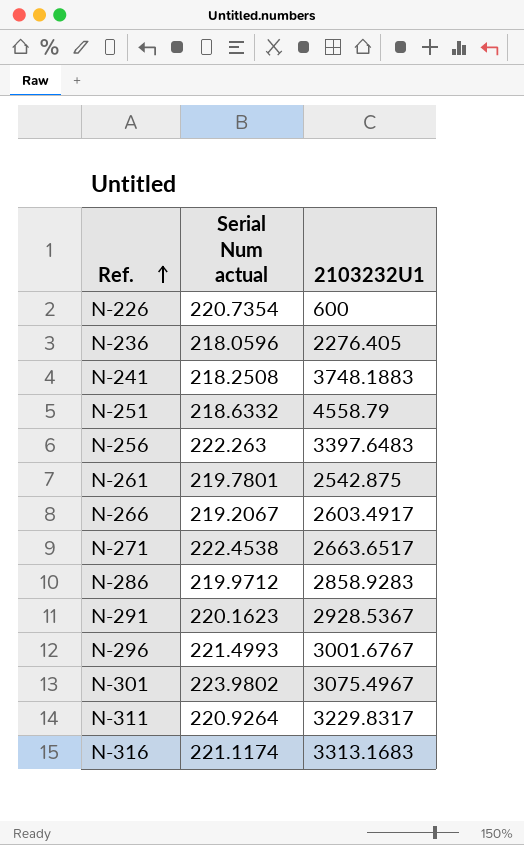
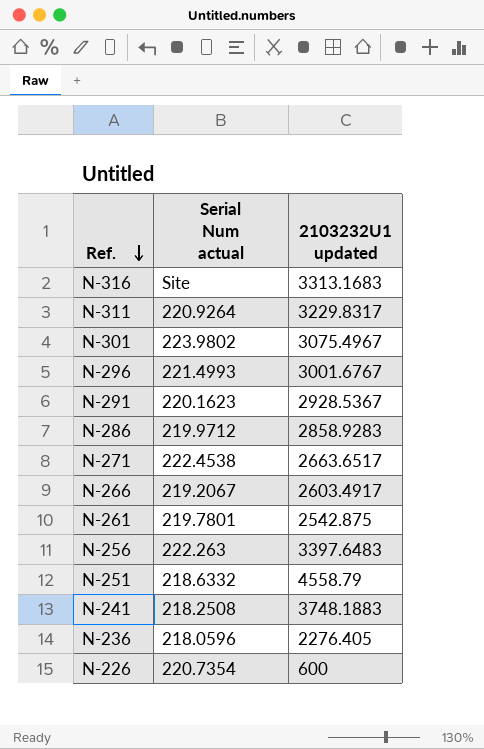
row order: Ref. ascending -> Ref. descending
column name: 2103232U1 -> 2103232U1 updated
N-316 | Serial Num actual: 221.1174 -> Site

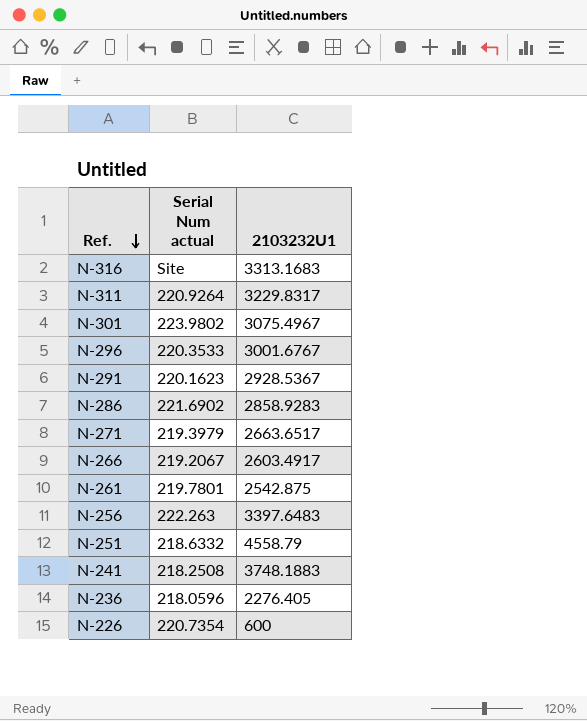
column name: 2103232U1 updated -> 2103232U1
N-296 | Serial Num actual: 221.4993 -> 220.3533
N-286 | Serial Num actual: 219.9712 -> 221.6902
N-271 | Serial Num actual: 222.4538 -> 219.3979

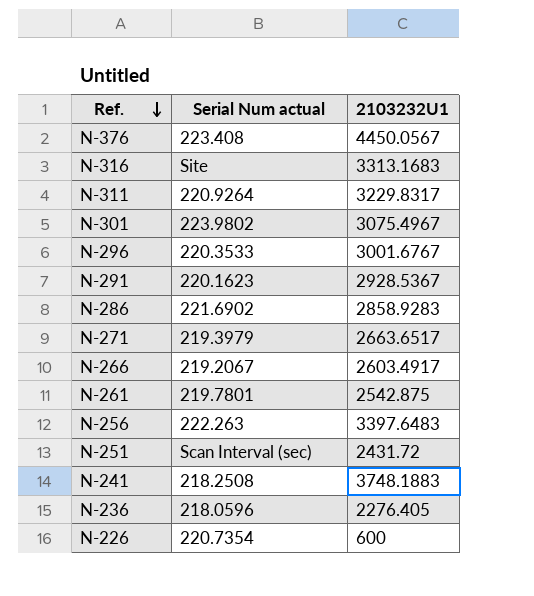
row N-376: none -> 223.408 | 4450.0567
N-251 | Serial Num actual: 218.6332 -> Scan Interval (sec)
N-251 | 2103232U1: 4558.79 -> 2431.72

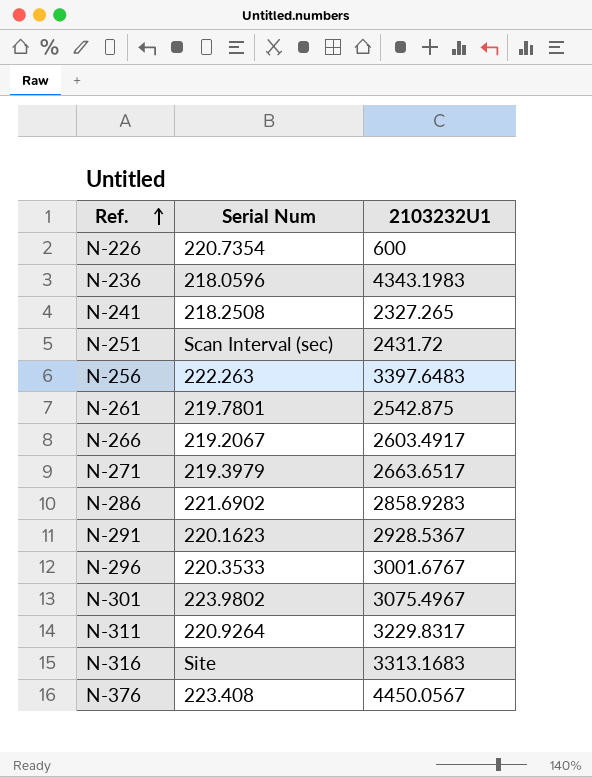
row order: Ref. descending -> Ref. ascending
column name: Serial Num actual -> Serial Num
N-236 | 2103232U1: 2276.405 -> 4343.1983
N-241 | 2103232U1: 3748.1883 -> 2327.265

